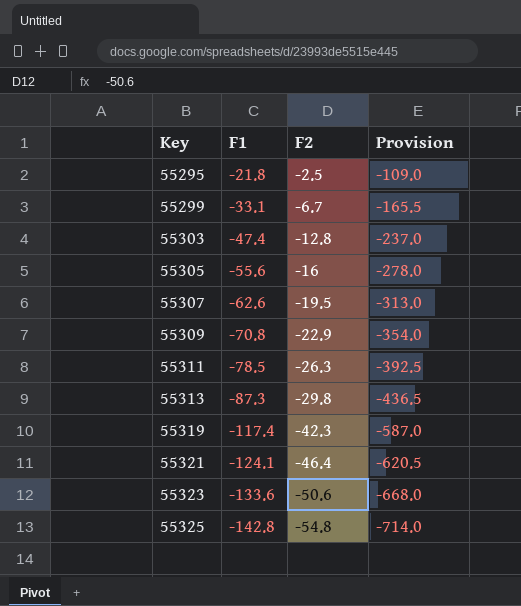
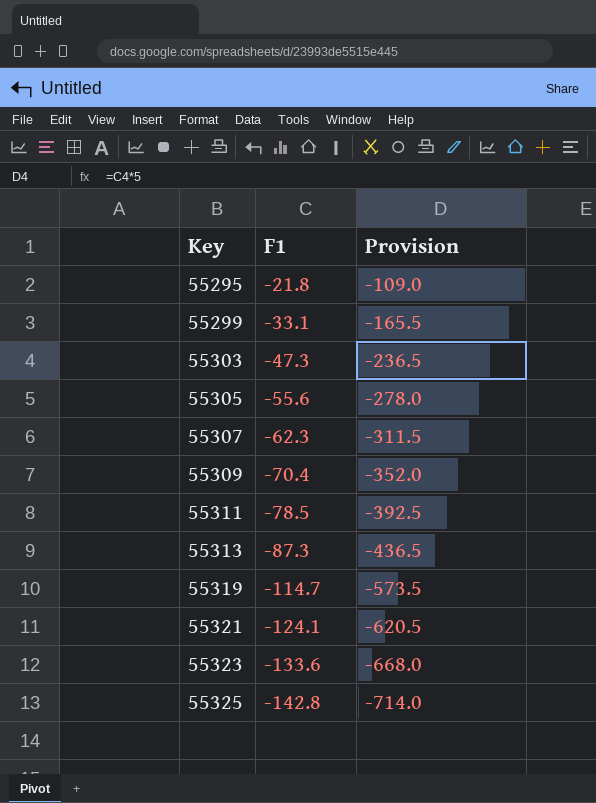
column F2 | position: 3 -> none
55303 | F1: -47.4 -> -47.3
55303 | Provision: -237.0 -> -236.5
55307 | F1: -62.6 -> -62.3
55307 | Provision: -313.0 -> -311.5
55309 | F1: -70.8 -> -70.4
55309 | Provision: -354.0 -> -352.0
55319 | F1: -117.4 -> -114.7
55319 | Provision: -587.0 -> -573.5

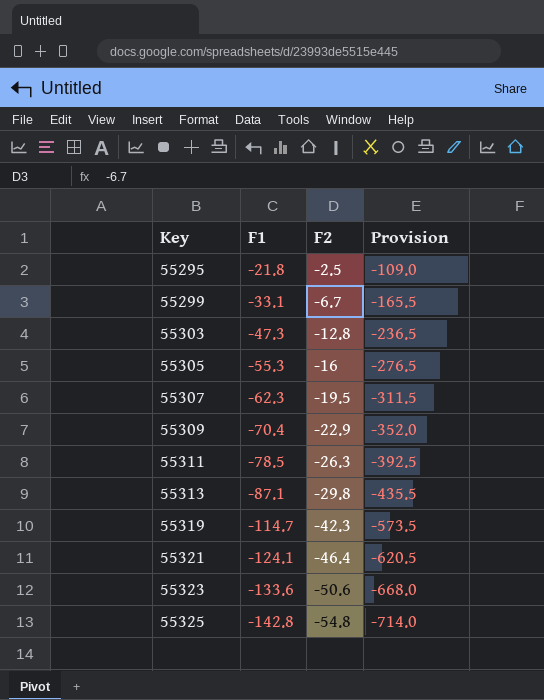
column F2 | position: none -> 3
55305 | F1: -55.6 -> -55.3
55305 | Provision: -278.0 -> -276.5
55313 | F1: -87.3 -> -87.1
55313 | Provision: -436.5 -> -435.5

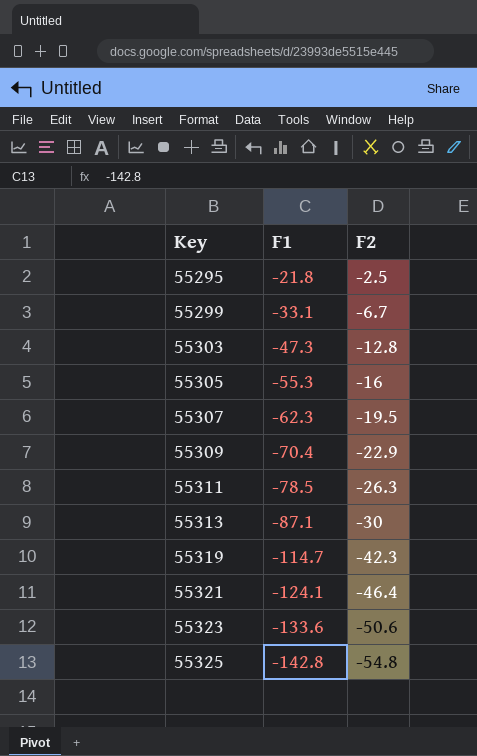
column Provision | formula: [F1] * 5 -> none
55313 | F2: -29.8 -> -30

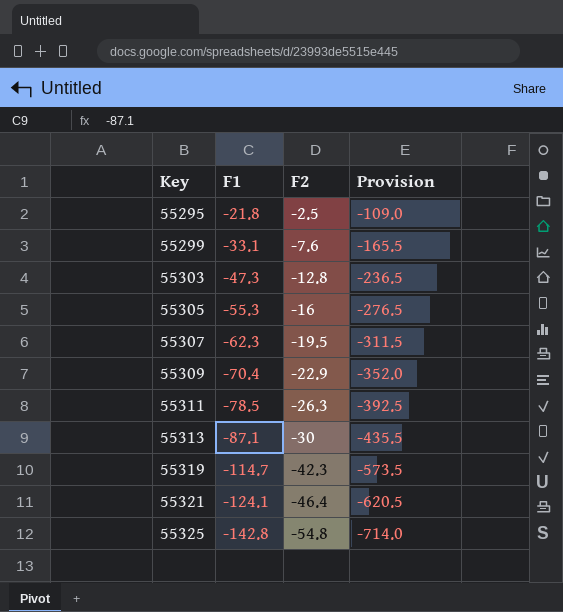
column Provision | formula: none -> [F1] * 5
row 55323: -133.6 | -50.6 -> none
55299 | F2: -6.7 -> -7.6

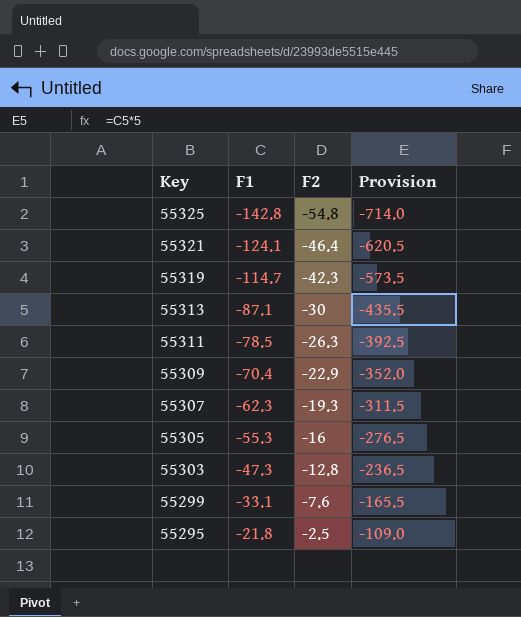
row order: Key ascending -> Key descending
55307 | F2: -19.5 -> -19.3

